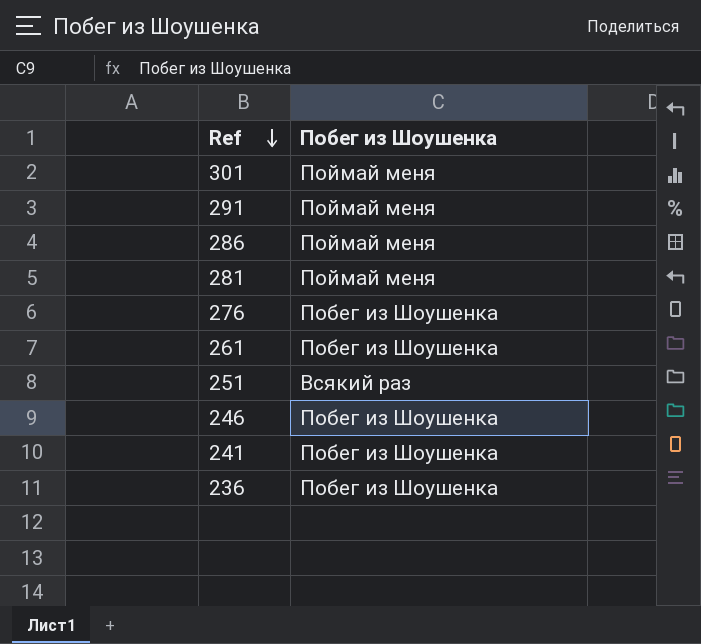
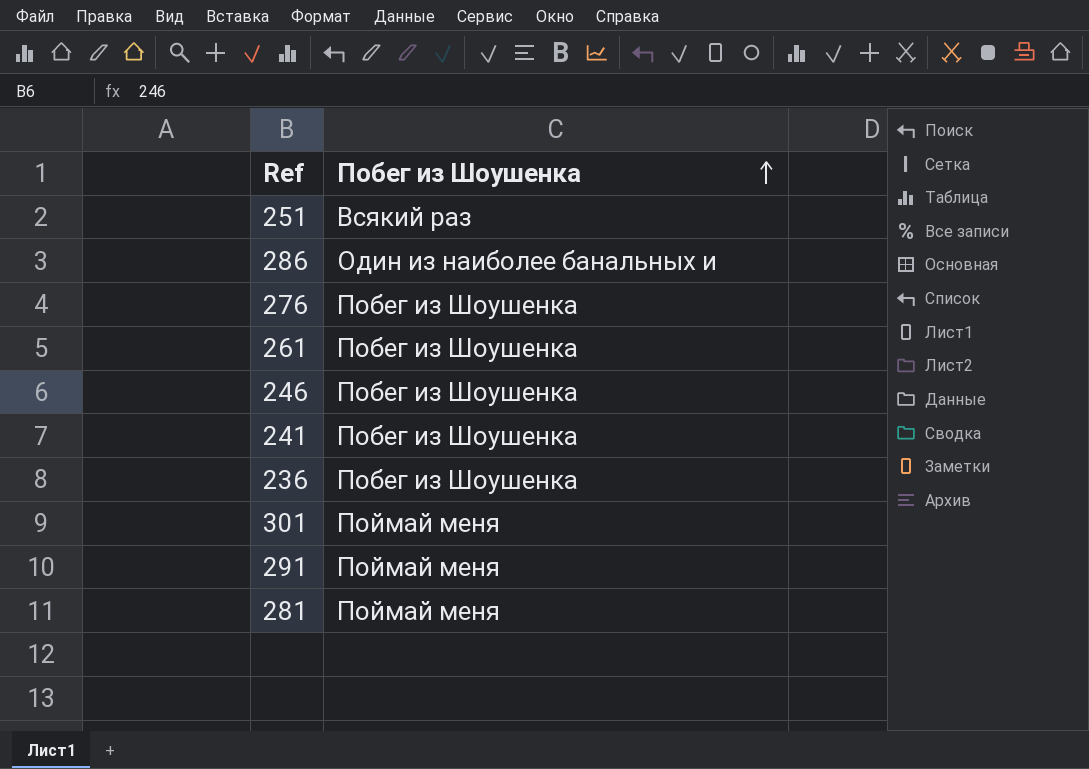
row order: Ref descending -> Побег из Шоушенка ascending
286 | Побег из Шоушенка: Поймай меня -> Один из наиболее банальных и

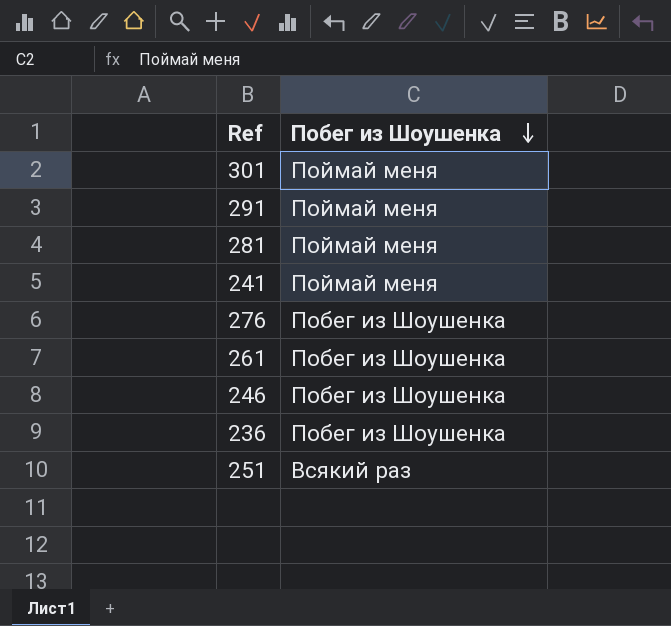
row order: Побег из Шоушенка ascending -> Побег из Шоушенка descending
row 286: Один из наиболее банальных и -> none
241 | Побег из Шоушенка: Побег из Шоушенка -> Поймай меня

